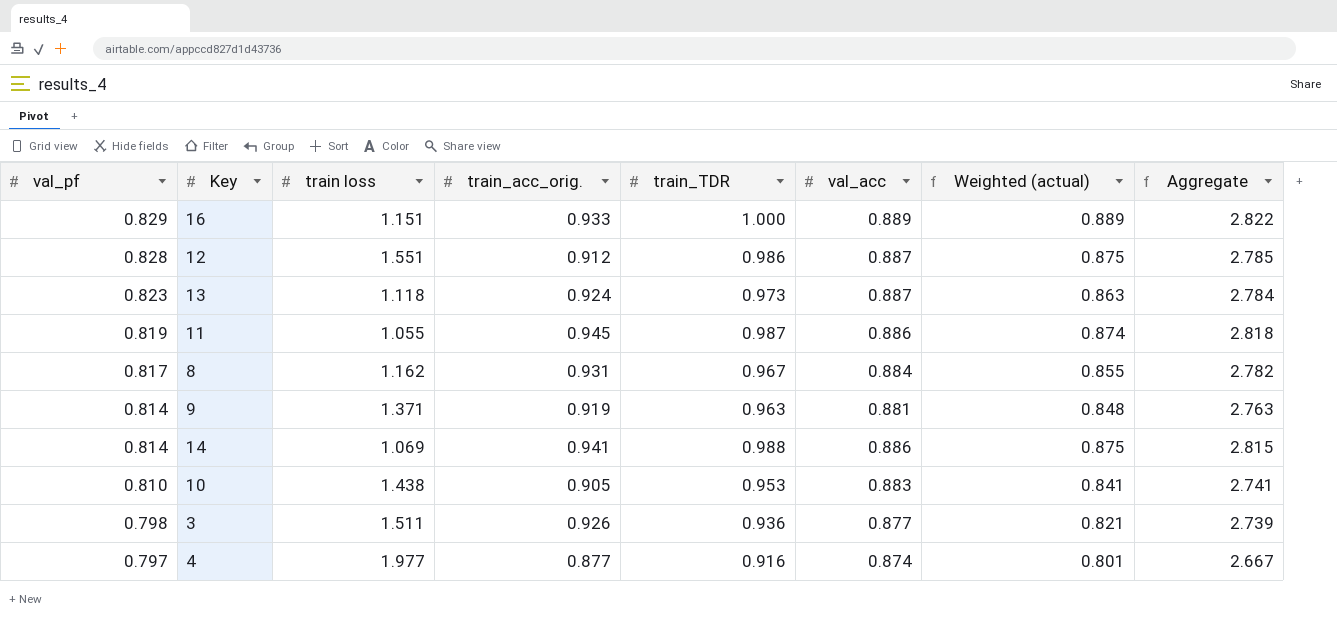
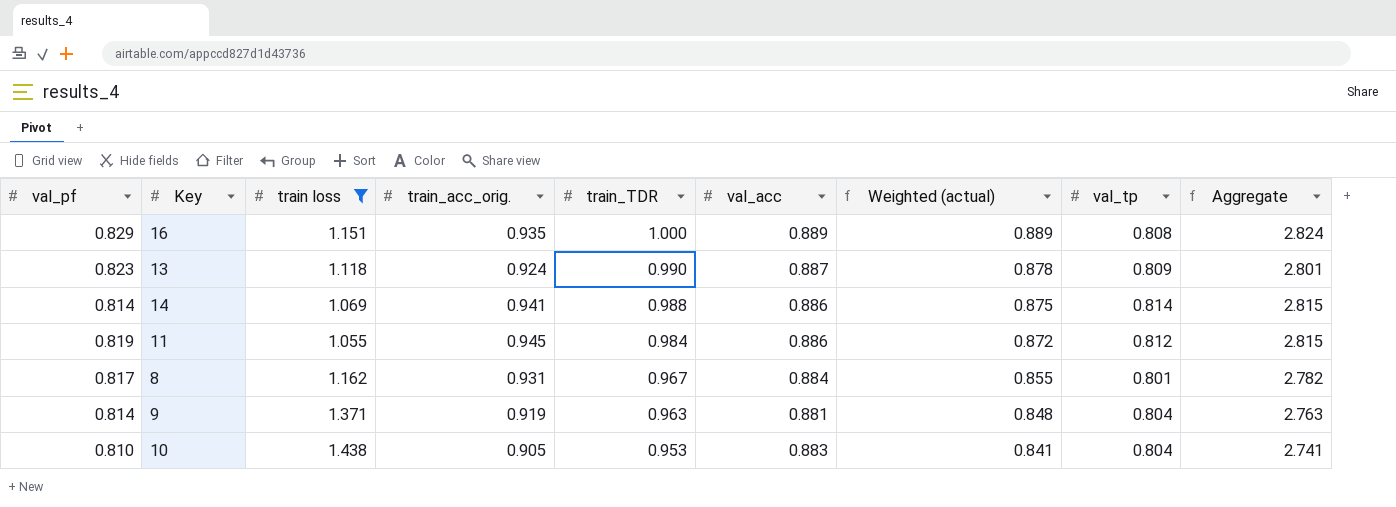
filter: none -> train loss <= 1.438
row order: val_pf descending -> train_TDR descending
column val_tp | position: none -> 8
16 | train_acc_orig.: 0.933 -> 0.935
16 | Aggregate: 2.822 -> 2.824
13 | train_TDR: 0.973 -> 0.990
13 | Weighted (actual): 0.863 -> 0.878
13 | Aggregate: 2.784 -> 2.801
11 | train_TDR: 0.987 -> 0.984
11 | Weighted (actual): 0.874 -> 0.872
11 | Aggregate: 2.818 -> 2.815

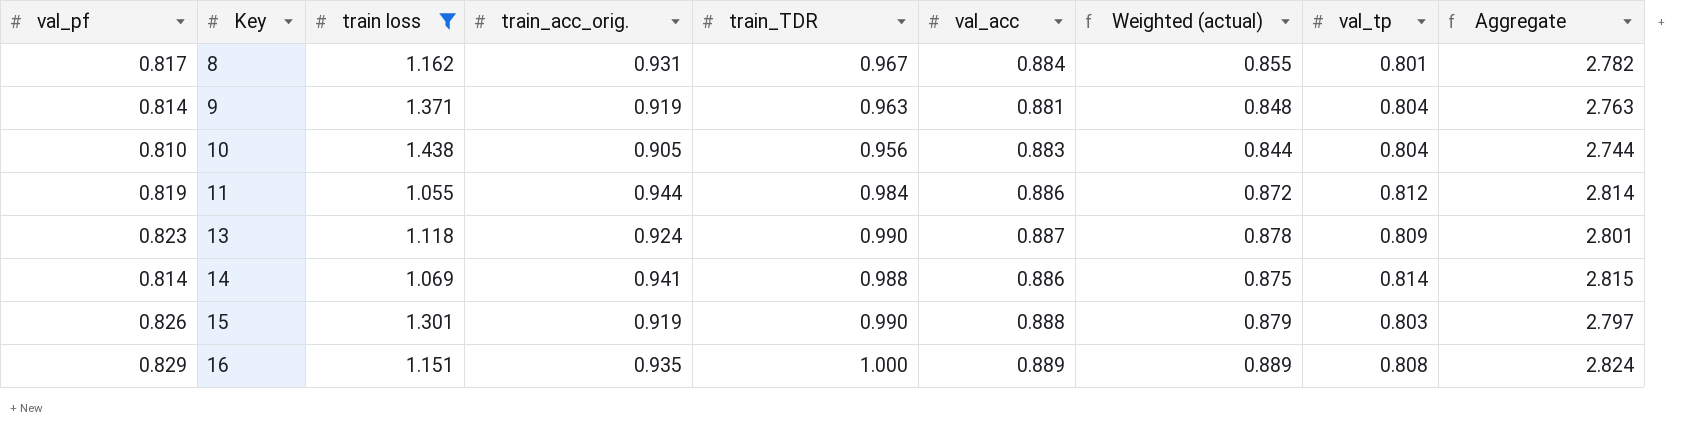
row order: train_TDR descending -> Key ascending
10 | train_TDR: 0.953 -> 0.956
10 | Weighted (actual): 0.841 -> 0.844
10 | Aggregate: 2.741 -> 2.744
11 | train_acc_orig.: 0.945 -> 0.944
11 | Aggregate: 2.815 -> 2.814
row 15: none -> 0.826 | 1.301 | 0.919 | 0.990 | 0.888 | 0.879 | 0.803 | 2.797

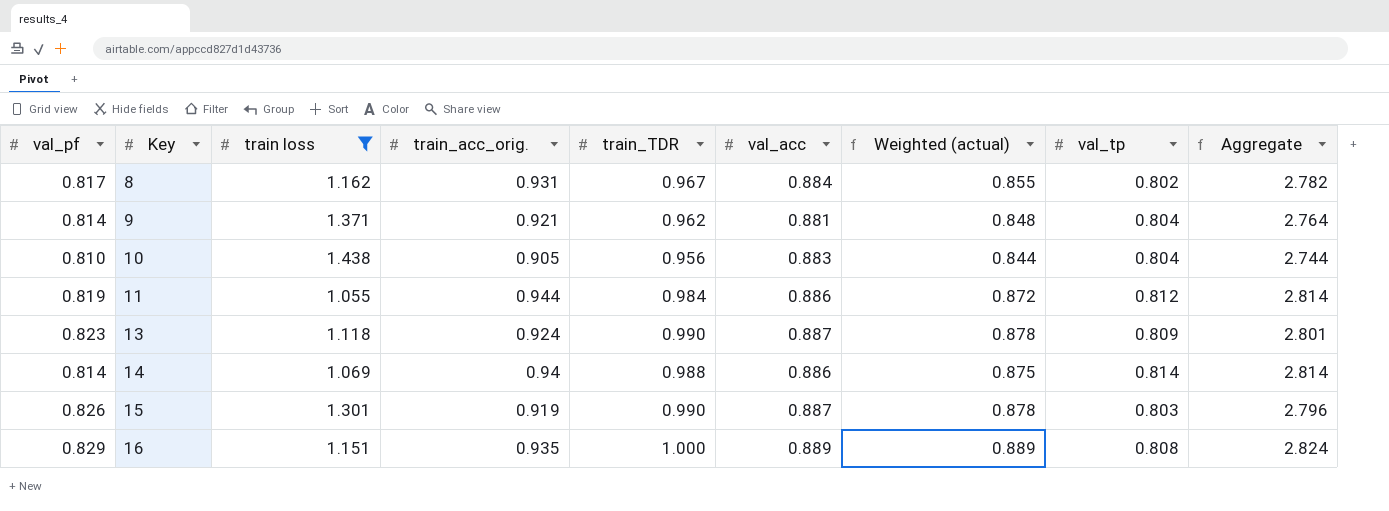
8 | val_tp: 0.801 -> 0.802
9 | train_acc_orig.: 0.919 -> 0.921
9 | train_TDR: 0.963 -> 0.962
9 | Aggregate: 2.763 -> 2.764
14 | train_acc_orig.: 0.941 -> 0.94
14 | Aggregate: 2.815 -> 2.814
15 | val_acc: 0.888 -> 0.887
15 | Weighted (actual): 0.879 -> 0.878
15 | Aggregate: 2.797 -> 2.796

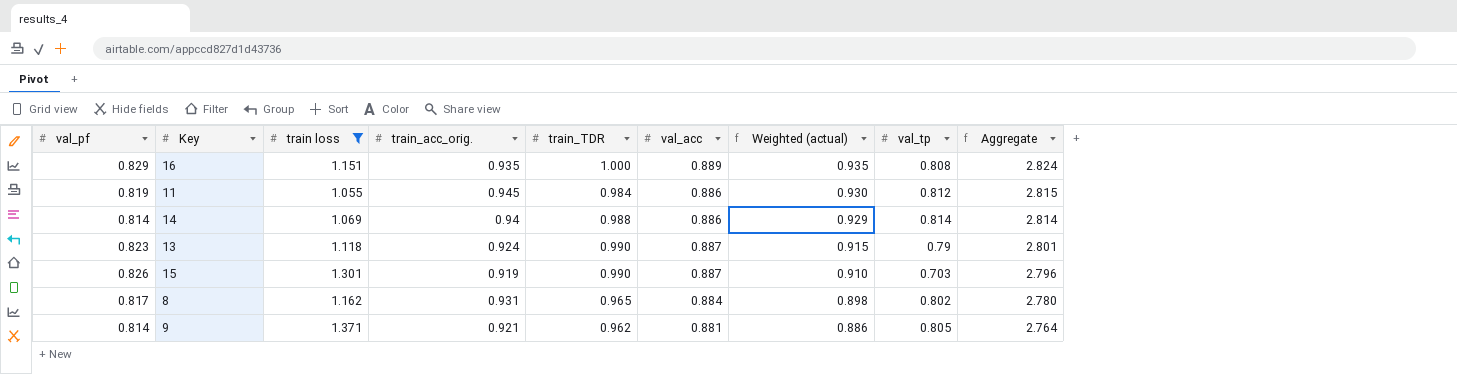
row order: Key ascending -> Weighted (actual) descending
column Weighted (actual) | formula: [train_TDR] * [val_acc] -> [train_acc_orig.] * [train_TDR]
row 10: 0.810 | 1.438 | 0.905 | 0.956 | 0.883 | 0.844 | 0.804 | 2.744 -> none
11 | train_acc_orig.: 0.944 -> 0.945
11 | Aggregate: 2.814 -> 2.815
13 | val_tp: 0.809 -> 0.79
15 | val_tp: 0.803 -> 0.703
8 | train_TDR: 0.967 -> 0.965
8 | Aggregate: 2.782 -> 2.780
9 | val_tp: 0.804 -> 0.805

